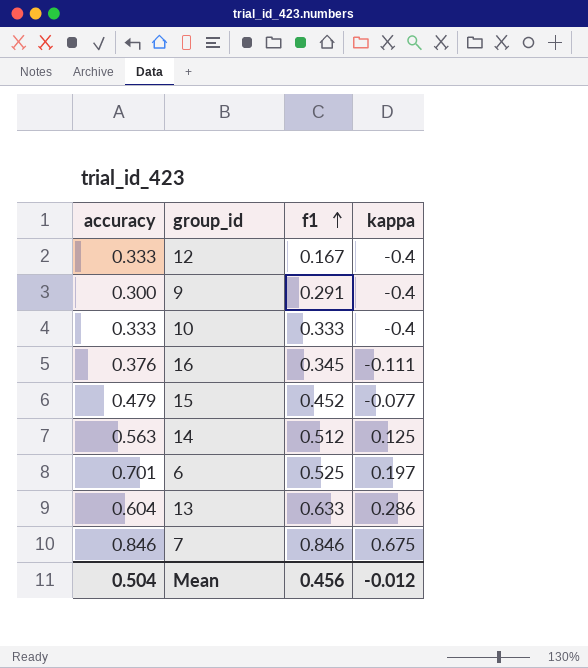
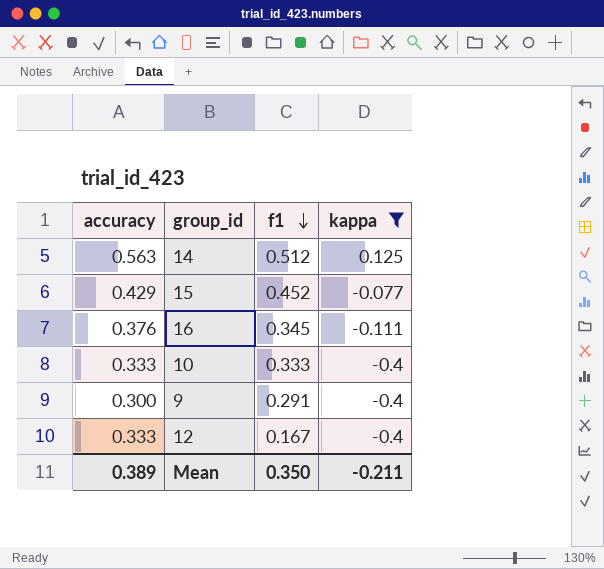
filter: none -> kappa <= 0.125
row order: f1 ascending -> f1 descending
15 | accuracy: 0.479 -> 0.429
Mean | accuracy: 0.504 -> 0.389
Mean | f1: 0.456 -> 0.350
Mean | kappa: -0.012 -> -0.211

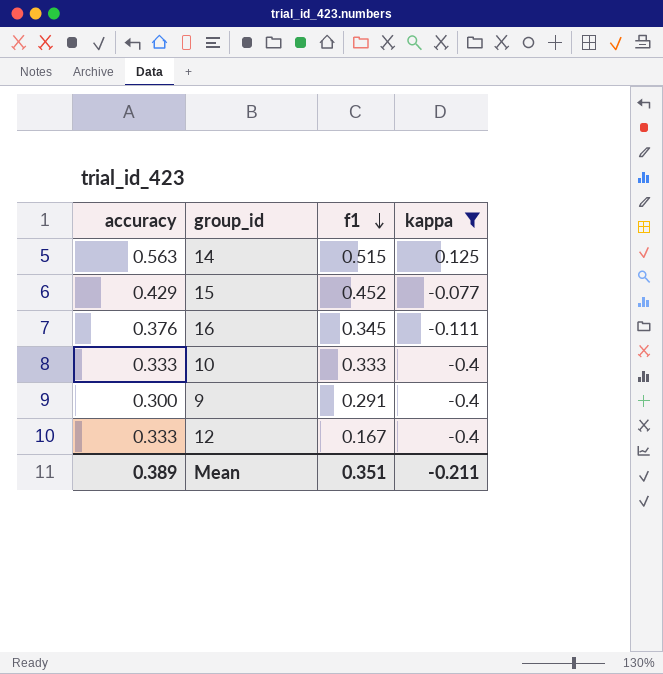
14 | f1: 0.512 -> 0.515
Mean | f1: 0.350 -> 0.351

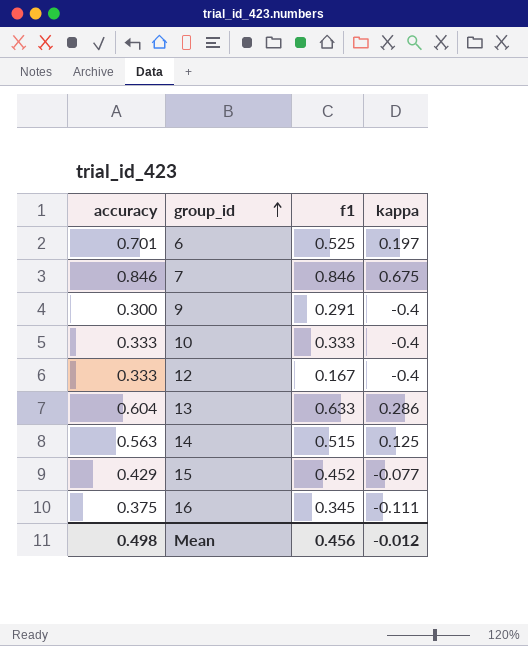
filter: kappa <= 0.125 -> none
row order: f1 descending -> group_id ascending
16 | accuracy: 0.376 -> 0.375
Mean | accuracy: 0.389 -> 0.498
Mean | f1: 0.351 -> 0.456
Mean | kappa: -0.211 -> -0.012

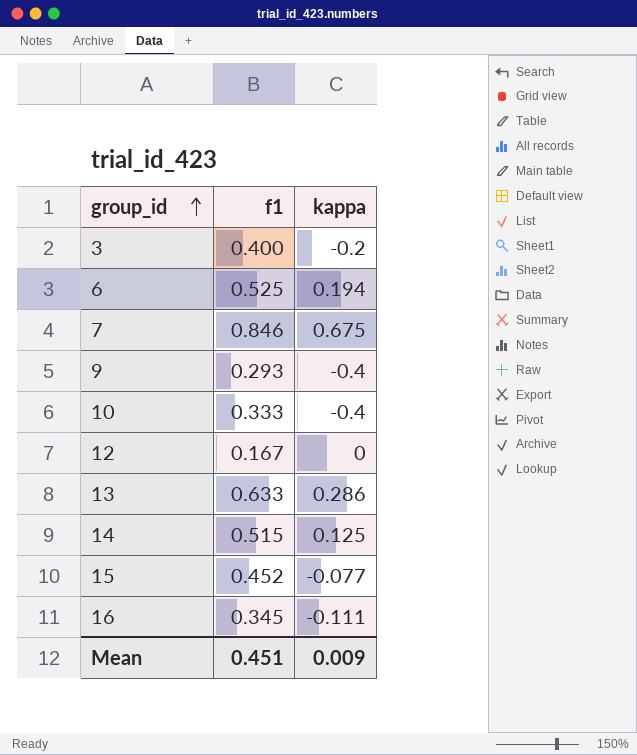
column accuracy | position: 1 -> none
row 3: none -> 0.400 | -0.2
6 | kappa: 0.197 -> 0.194
9 | f1: 0.291 -> 0.293
12 | kappa: -0.4 -> 0
Mean | f1: 0.456 -> 0.451
Mean | kappa: -0.012 -> 0.009

